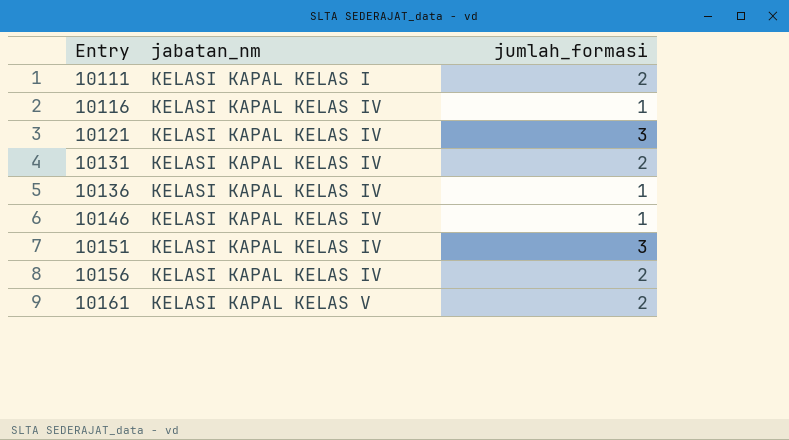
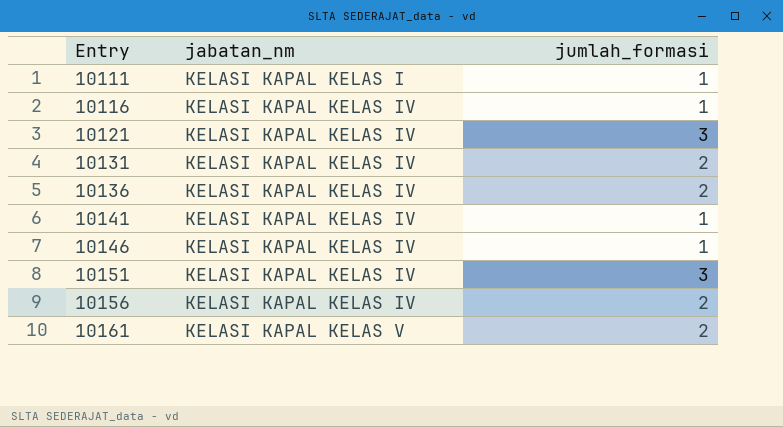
10111 | jumlah_formasi: 2 -> 1
10136 | jumlah_formasi: 1 -> 2
row 10141: none -> KELASI KAPAL KELAS IV | 1

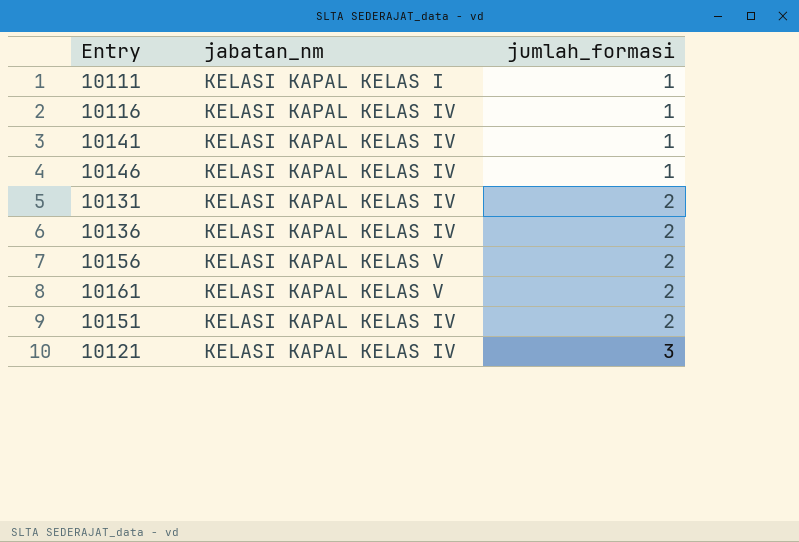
row order: Entry ascending -> jumlah_formasi ascending
10156 | jabatan_nm: KELASI KAPAL KELAS IV -> KELASI KAPAL KELAS V
10151 | jumlah_formasi: 3 -> 2

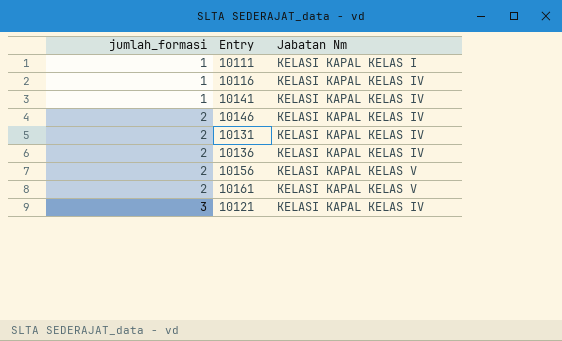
column jumlah_formasi | position: 3 -> 1
column name: jabatan_nm -> Jabatan Nm
row 10151: KELASI KAPAL KELAS IV | 2 -> none
10146 | jumlah_formasi: 1 -> 2

